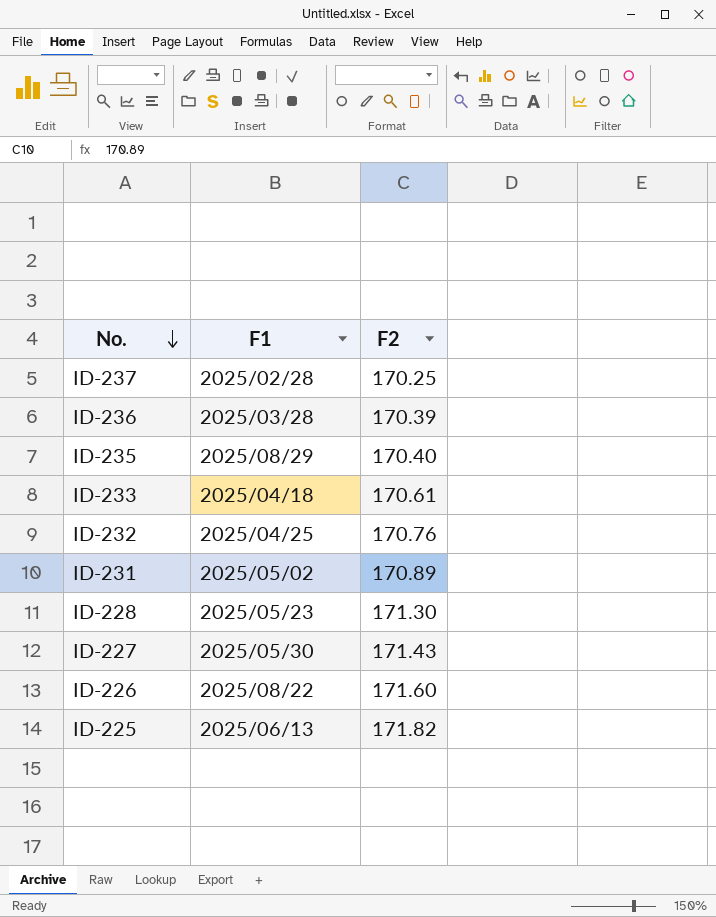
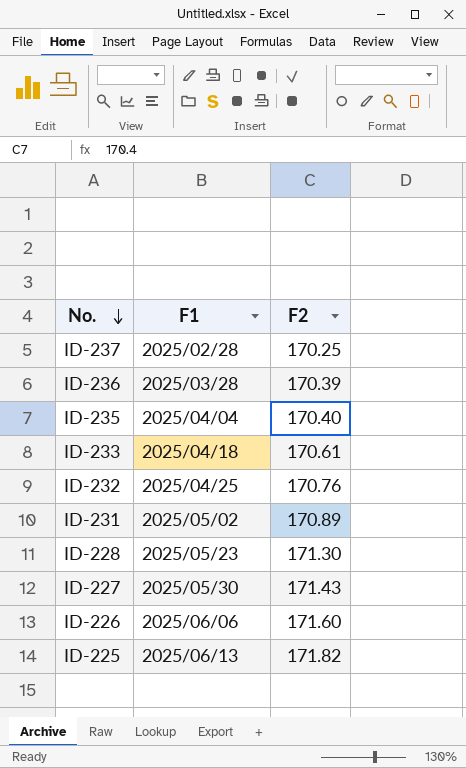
ID-235 | F1: 2025/08/29 -> 2025/04/04
ID-226 | F1: 2025/08/22 -> 2025/06/06

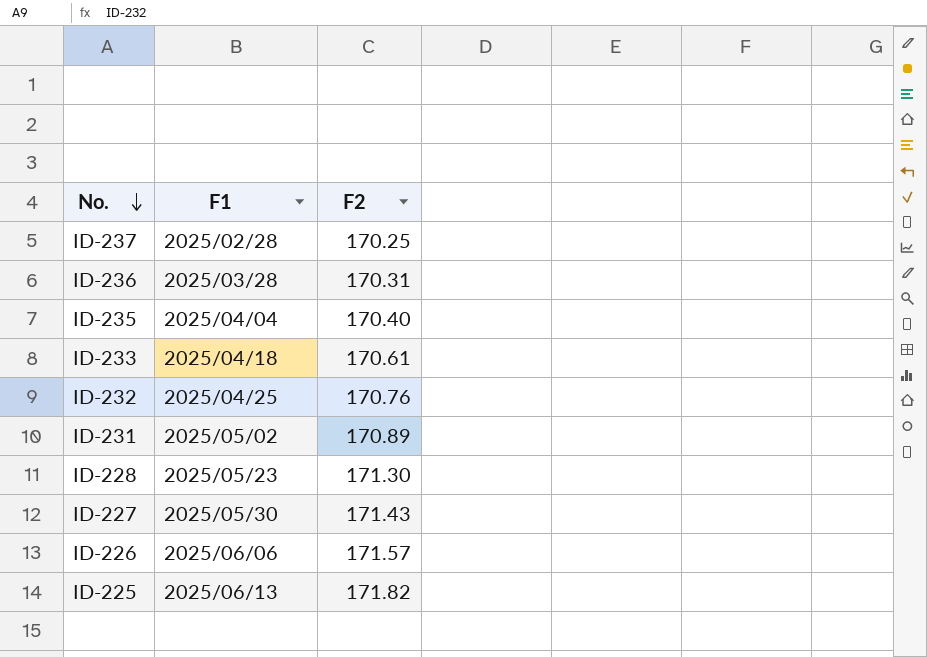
ID-236 | F2: 170.39 -> 170.31
ID-226 | F2: 171.60 -> 171.57

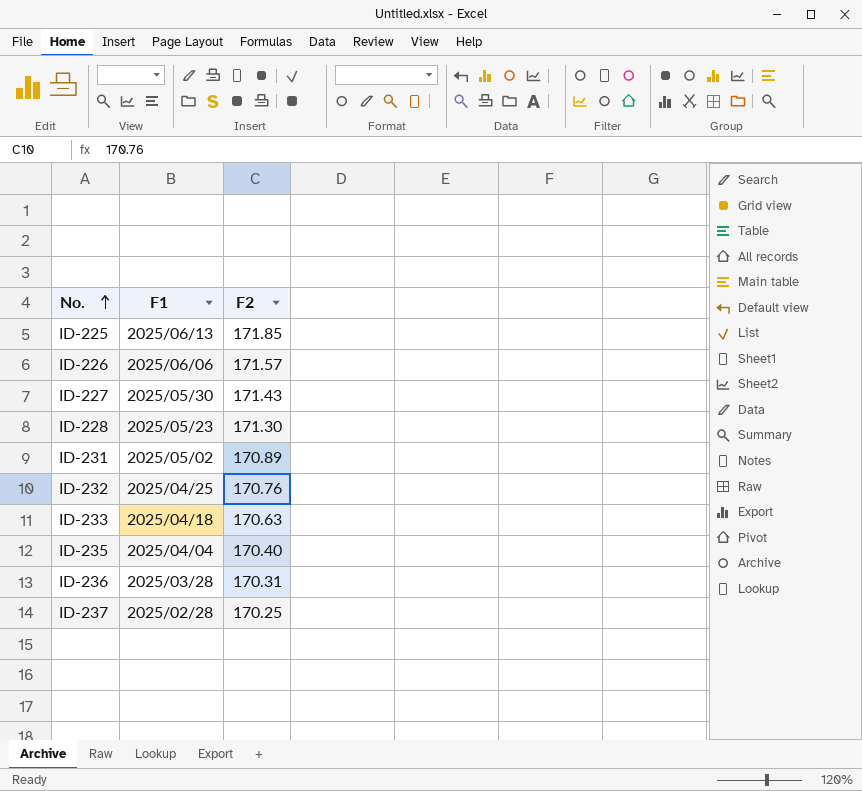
row order: No. descending -> No. ascending
ID-225 | F2: 171.82 -> 171.85
ID-233 | F2: 170.61 -> 170.63

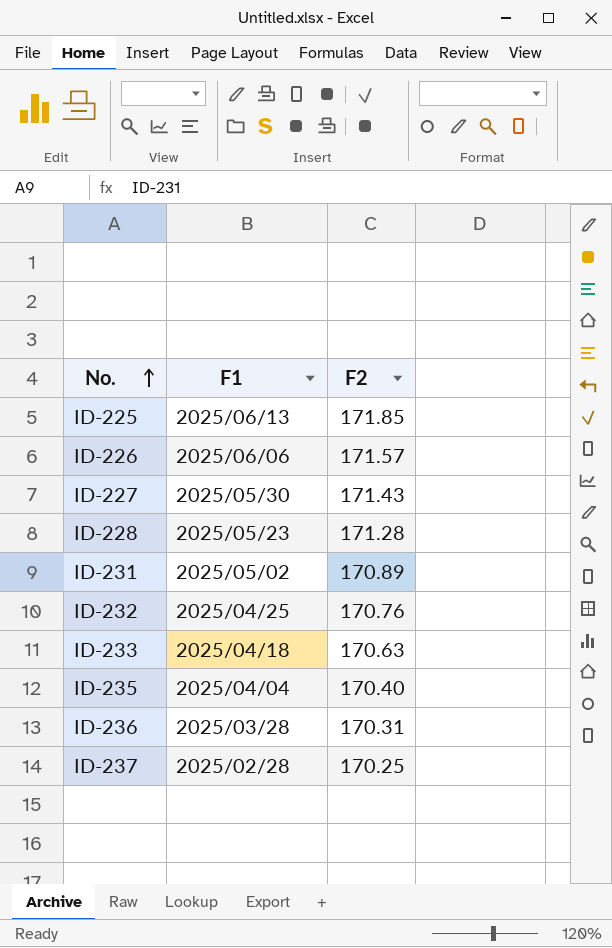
ID-228 | F2: 171.30 -> 171.28

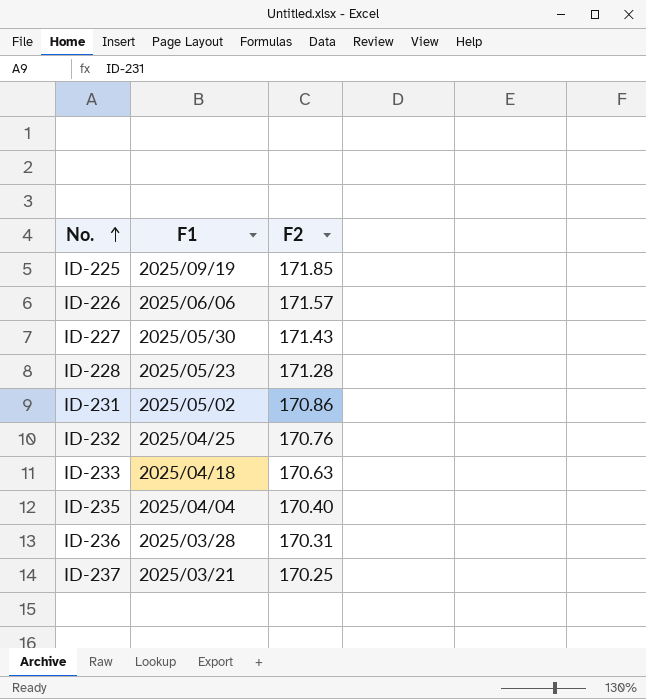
ID-225 | F1: 2025/06/13 -> 2025/09/19
ID-231 | F2: 170.89 -> 170.86
ID-237 | F1: 2025/02/28 -> 2025/03/21

